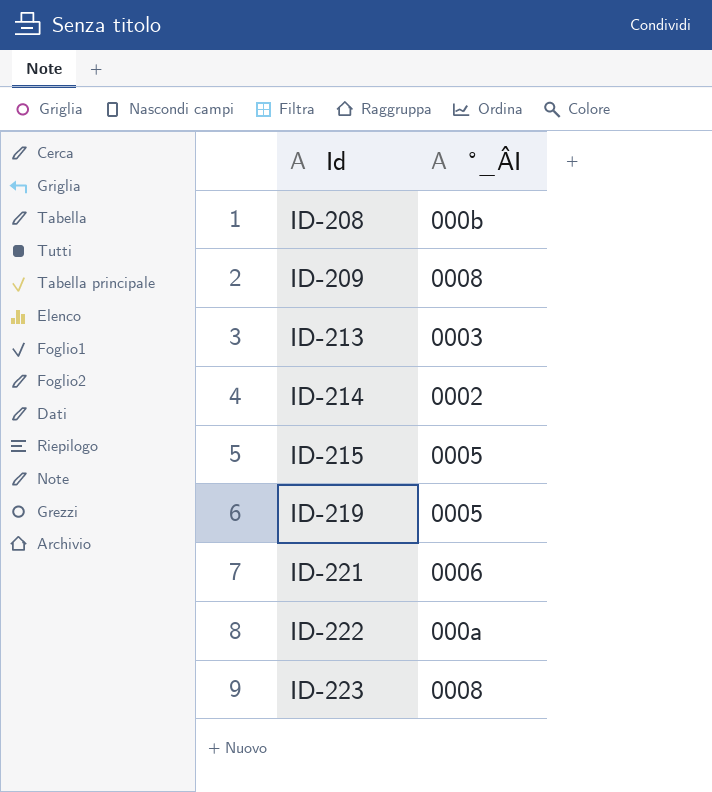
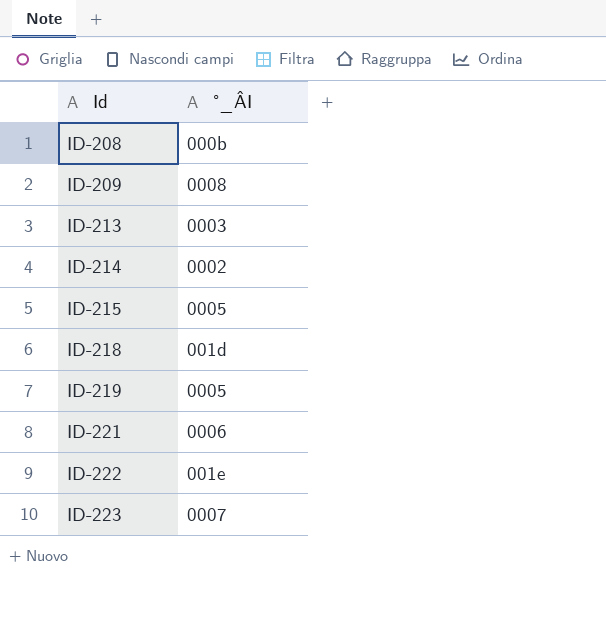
row ID-218: none -> 001d
ID-222 | °_ÂI: 000a -> 001e
ID-223 | °_ÂI: 0008 -> 0007

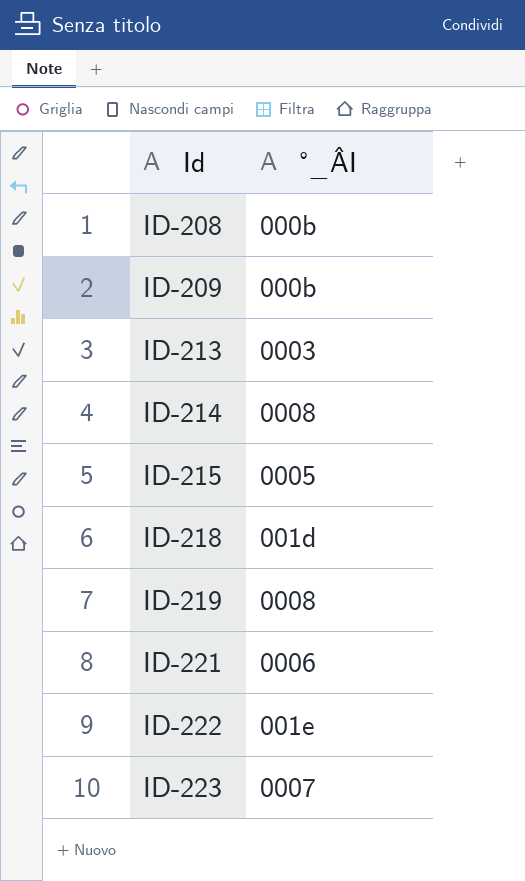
ID-209 | °_ÂI: 0008 -> 000b
ID-214 | °_ÂI: 0002 -> 0008
ID-219 | °_ÂI: 0005 -> 0008

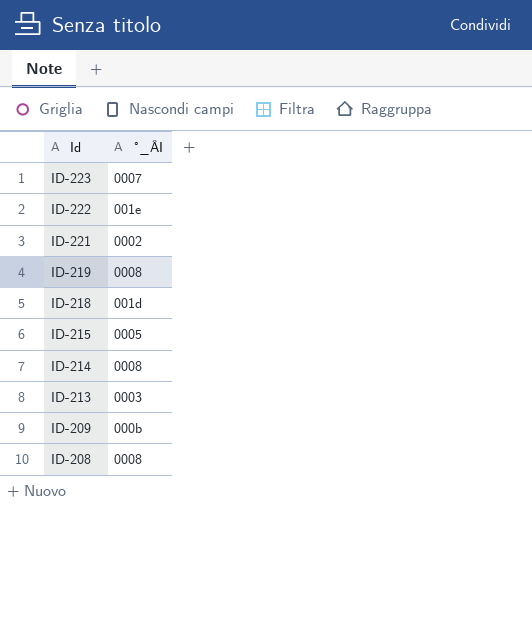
row order: Id ascending -> Id descending
ID-221 | °_ÂI: 0006 -> 0002
ID-208 | °_ÂI: 000b -> 0008

